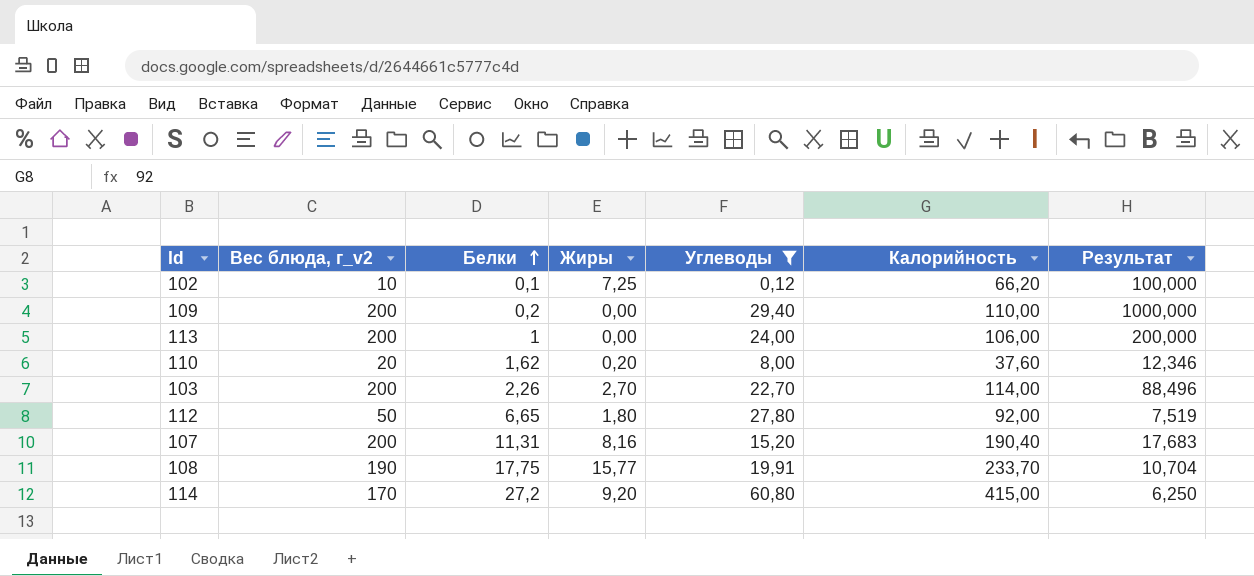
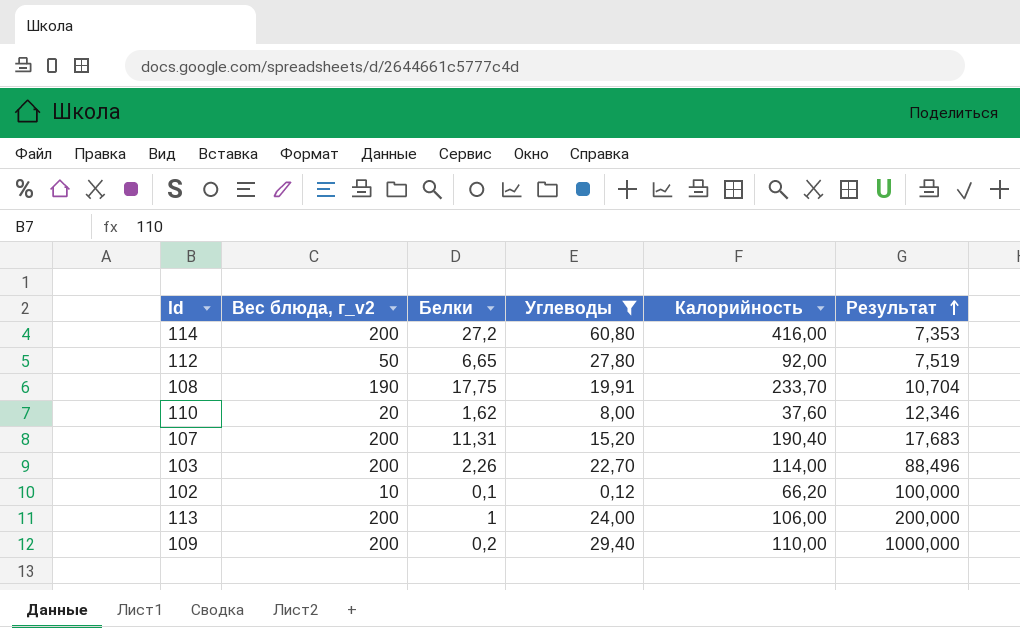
row order: Белки ascending -> Результат ascending
column Жиры | position: 4 -> none
114 | Вес блюда, г_v2: 170 -> 200
114 | Калорийность: 415,00 -> 416,00
114 | Результат: 6,250 -> 7,353

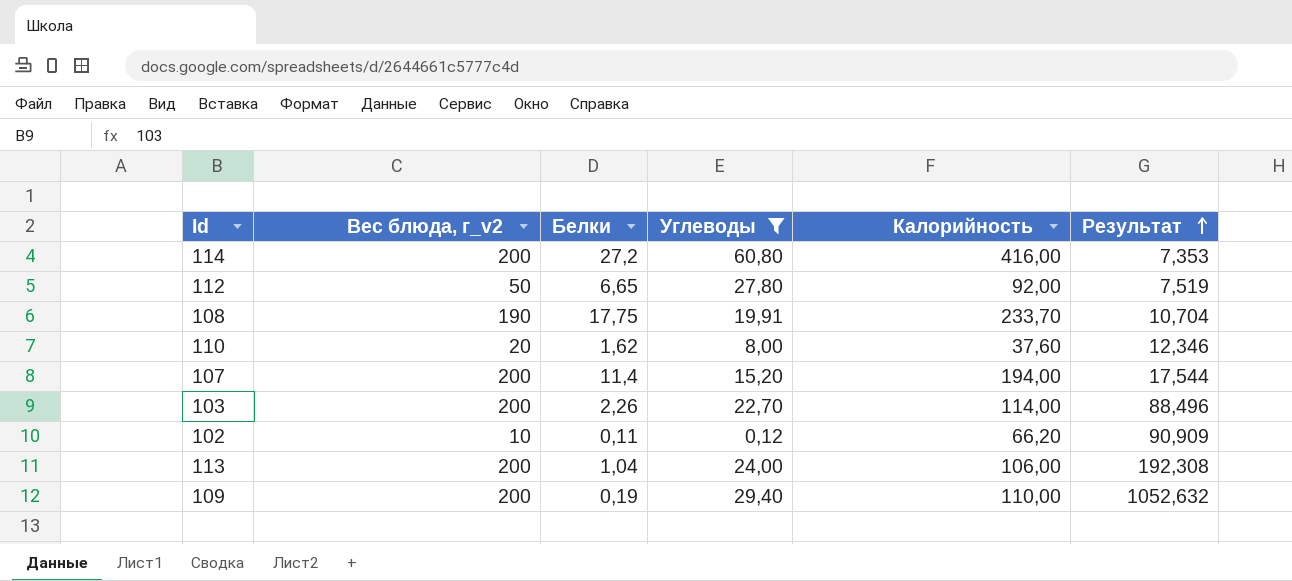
107 | Белки: 11,31 -> 11,4
107 | Калорийность: 190,40 -> 194,00
107 | Результат: 17,683 -> 17,544
102 | Белки: 0,1 -> 0,11
102 | Результат: 100,000 -> 90,909
113 | Белки: 1 -> 1,04
113 | Результат: 200,000 -> 192,308
109 | Белки: 0,2 -> 0,19
109 | Результат: 1000,000 -> 1052,632

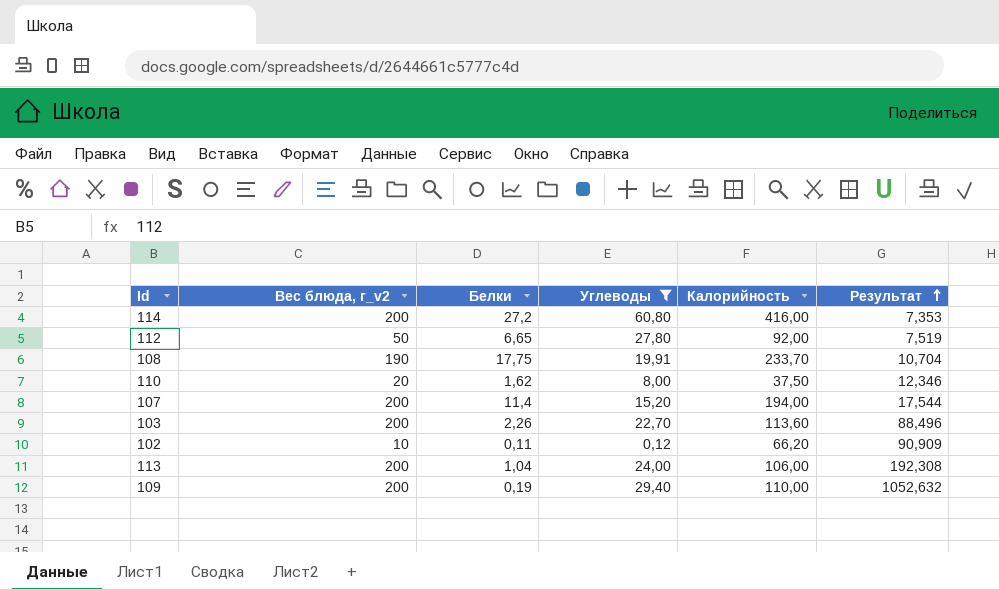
110 | Калорийность: 37,60 -> 37,50
103 | Калорийность: 114,00 -> 113,60

